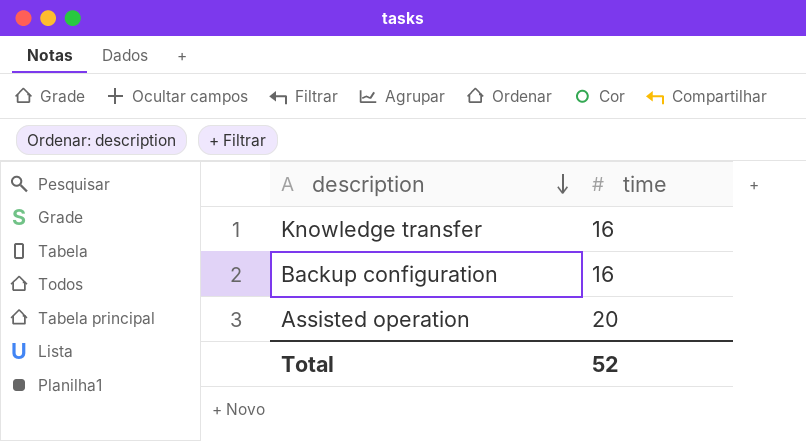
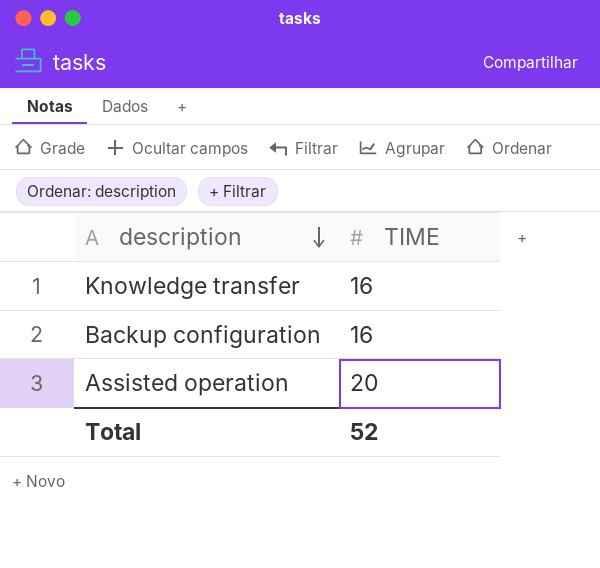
column name: time -> TIME

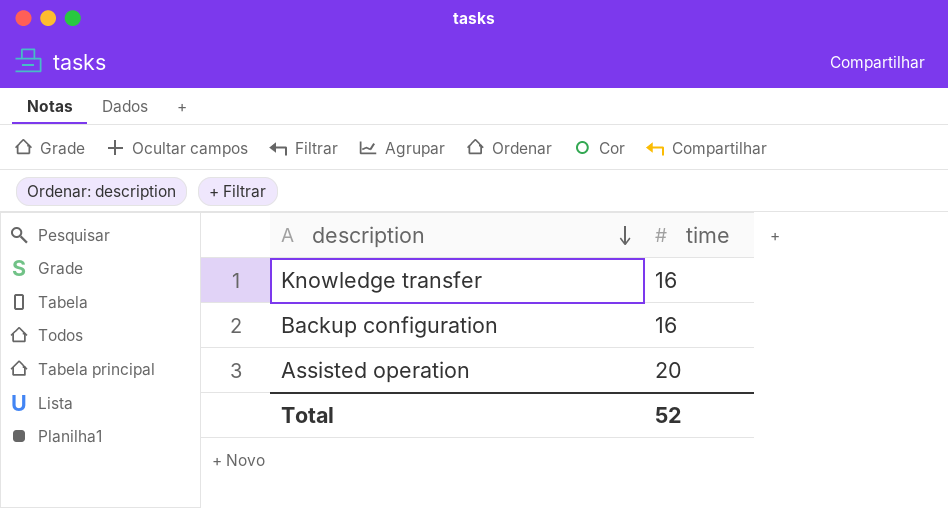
column name: TIME -> time

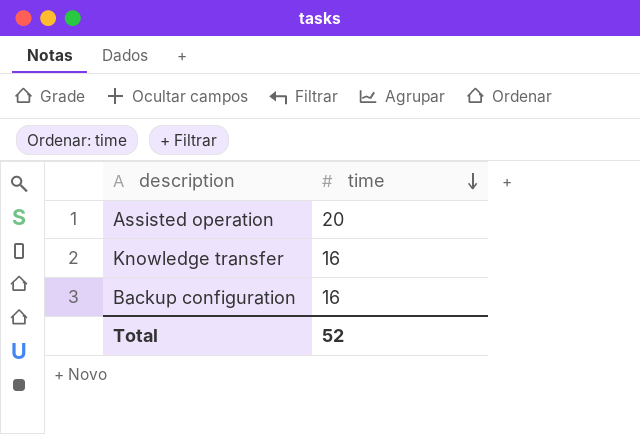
row order: description descending -> time descending

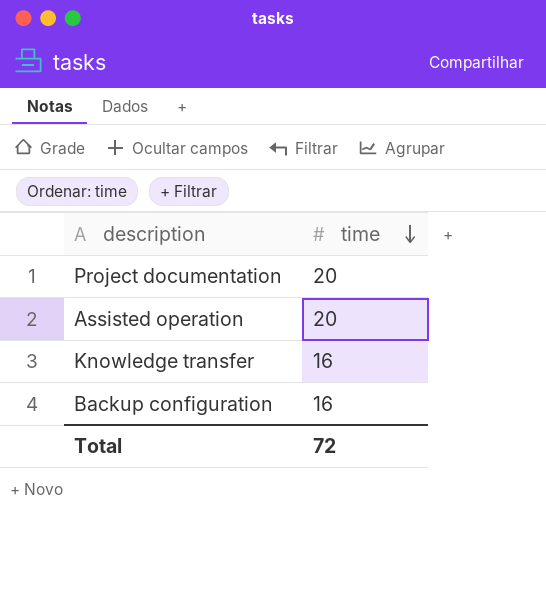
row Project documentation: none -> 20
Total | time: 52 -> 72

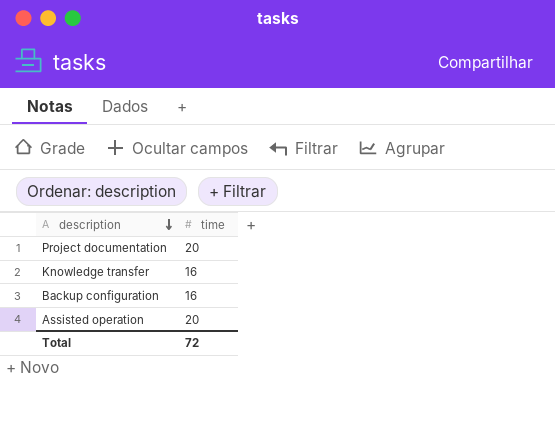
row order: time descending -> description descending

